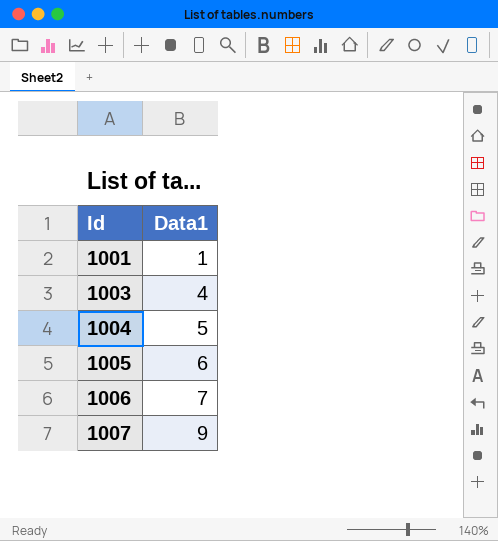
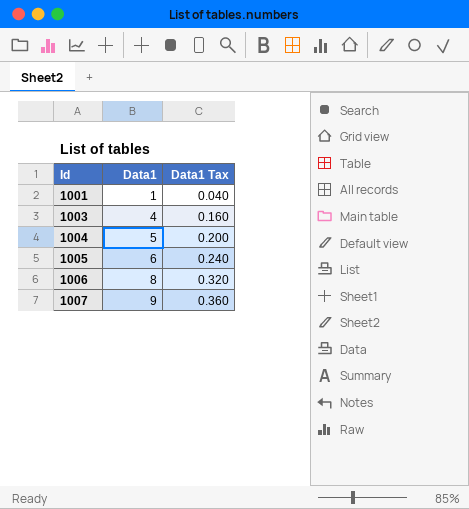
column Data1 Tax | formula: none -> [Data1] * 0.04
1006 | Data1: 7 -> 8

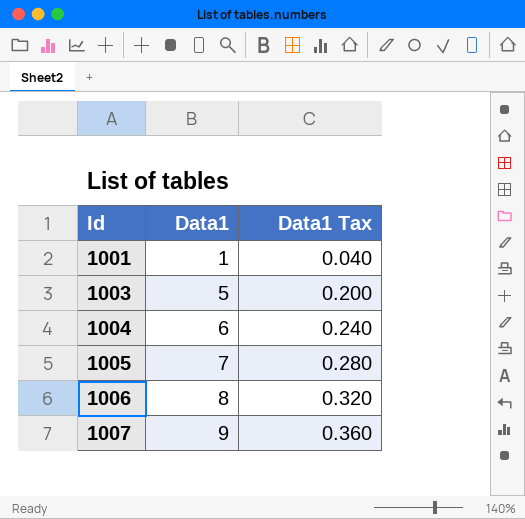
1003 | Data1: 4 -> 5
1003 | Data1 Tax: 0.160 -> 0.200
1004 | Data1: 5 -> 6
1004 | Data1 Tax: 0.200 -> 0.240
1005 | Data1: 6 -> 7
1005 | Data1 Tax: 0.240 -> 0.280

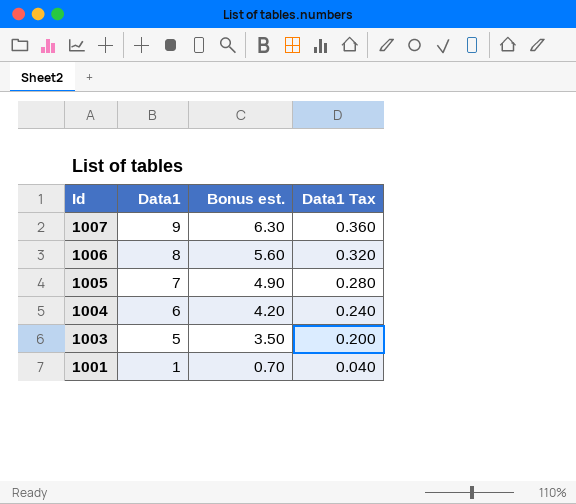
row order: Id ascending -> Id descending
column Bonus est. | formula: none -> [Data1] * 0.7

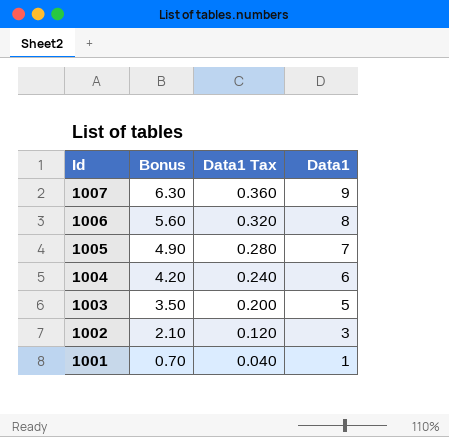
column name: Bonus est. -> Bonus
column Data1 | position: 2 -> 4
row 1002: none -> 2.10 | 0.120 | 3

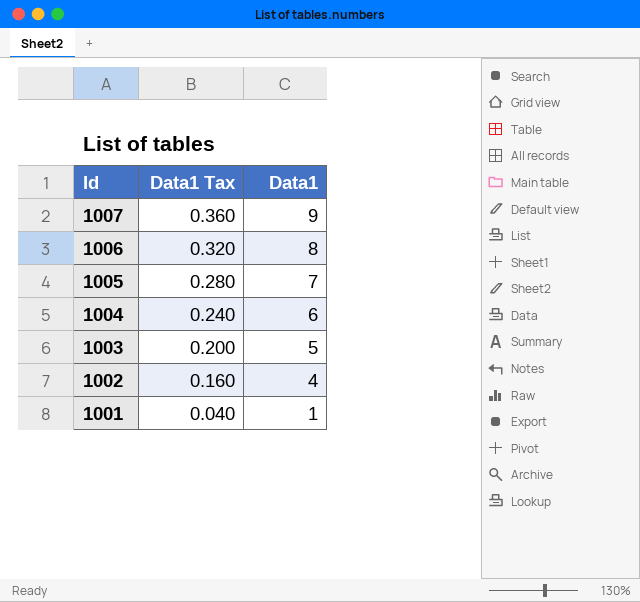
column Bonus | formula: [Data1] * 0.7 -> none
1002 | Data1 Tax: 0.120 -> 0.160
1002 | Data1: 3 -> 4

